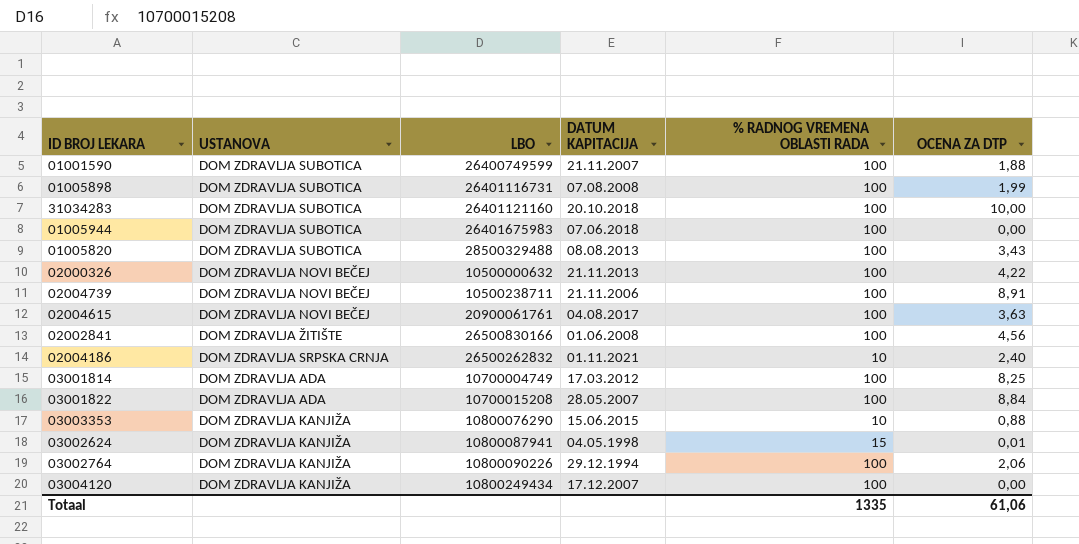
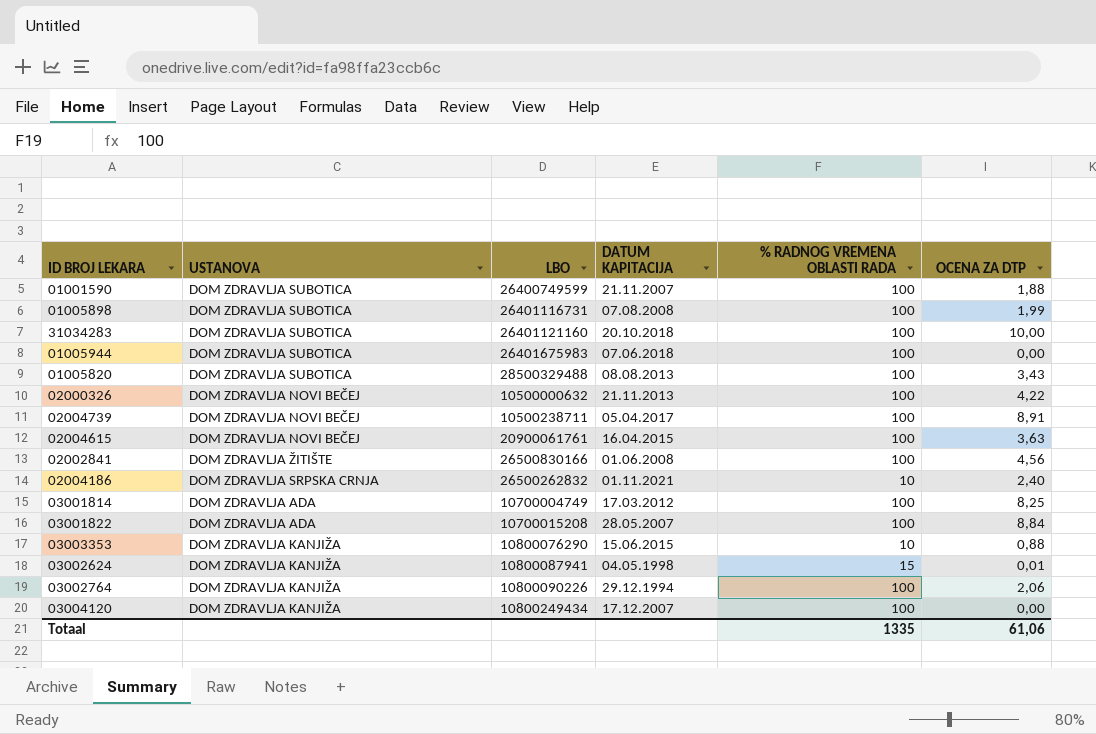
02004739 | DATUM KAPITACIJA: 21.11.2006 -> 05.04.2017
02004615 | DATUM KAPITACIJA: 04.08.2017 -> 16.04.2015

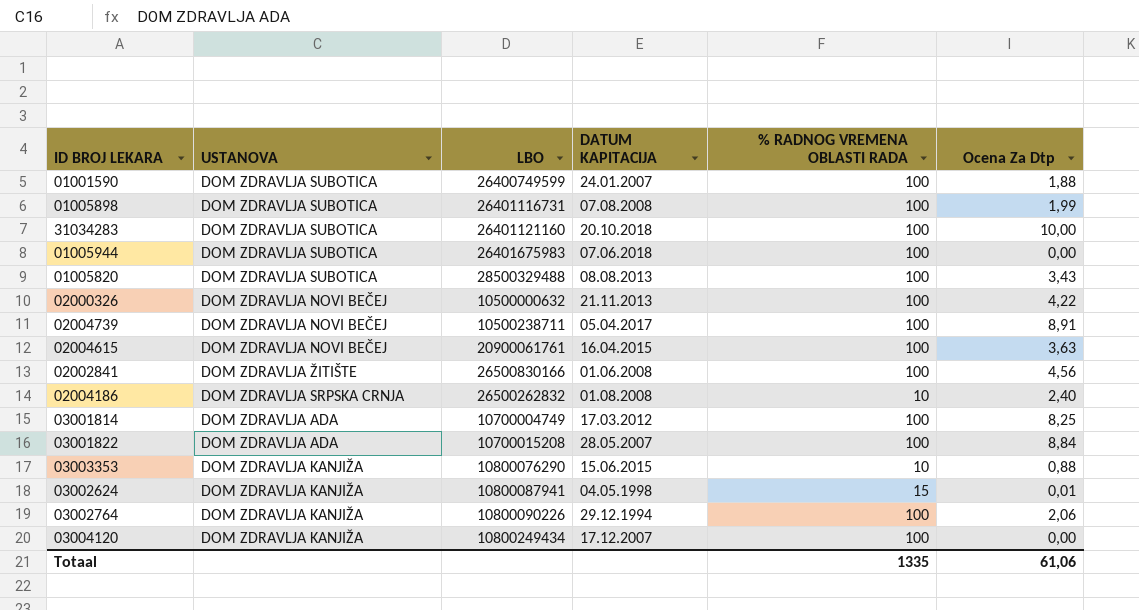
column name: OCENA ZA DTP -> Ocena Za Dtp
01001590 | DATUM KAPITACIJA: 21.11.2007 -> 24.01.2007
02004186 | DATUM KAPITACIJA: 01.11.2021 -> 01.08.2008

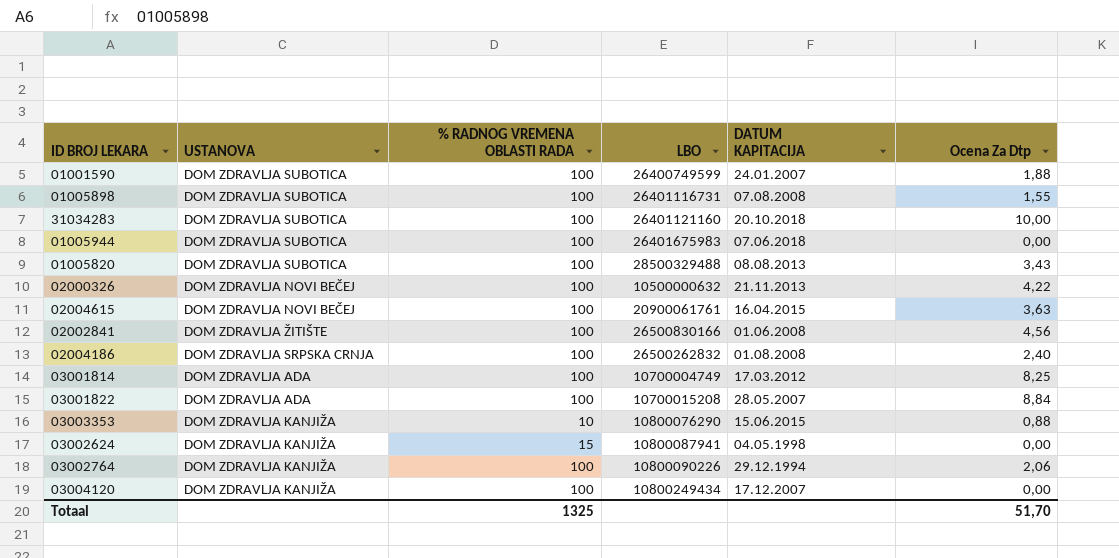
column % RADNOG VREMENA OBLASTI RADA | position: 5 -> 3
row 02004739: DOM ZDRAVLJA NOVI BEČEJ | 10500238711 | 05.04.2017 | 100 | 8,91 -> none
01005898 | Ocena Za Dtp: 1,99 -> 1,55
02004186 | % RADNOG VREMENA OBLASTI RADA: 10 -> 100
03002624 | Ocena Za Dtp: 0,01 -> 0,00
Totaal | % RADNOG VREMENA OBLASTI RADA: 1335 -> 1325
Totaal | Ocena Za Dtp: 61,06 -> 51,70

